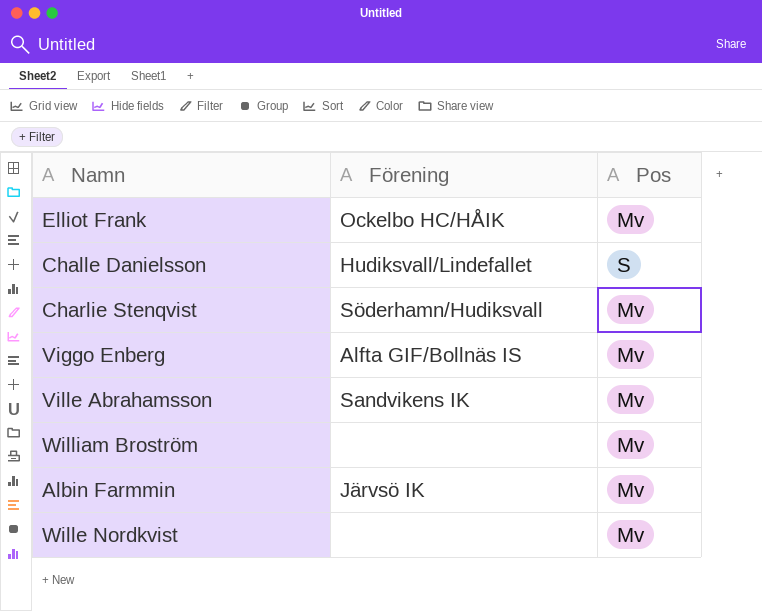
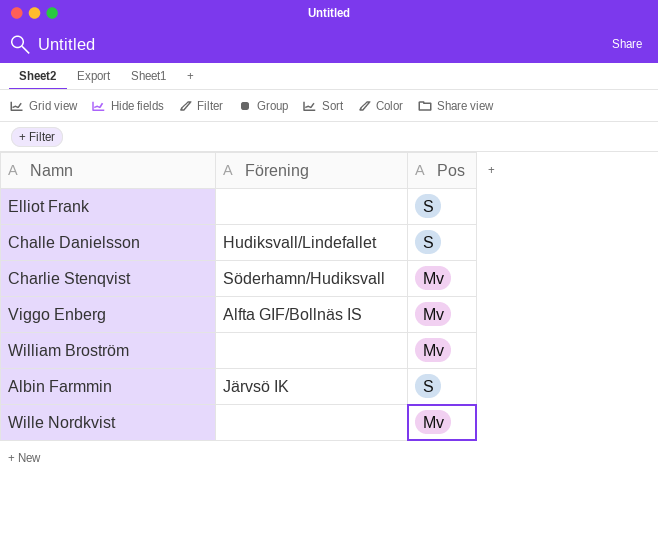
row Ville Abrahamsson: Sandvikens IK | Mv -> none
Elliot Frank | Förening: Ockelbo HC/HÅIK -> none
Elliot Frank | Pos: Mv -> S
Albin Farmmin | Pos: Mv -> S

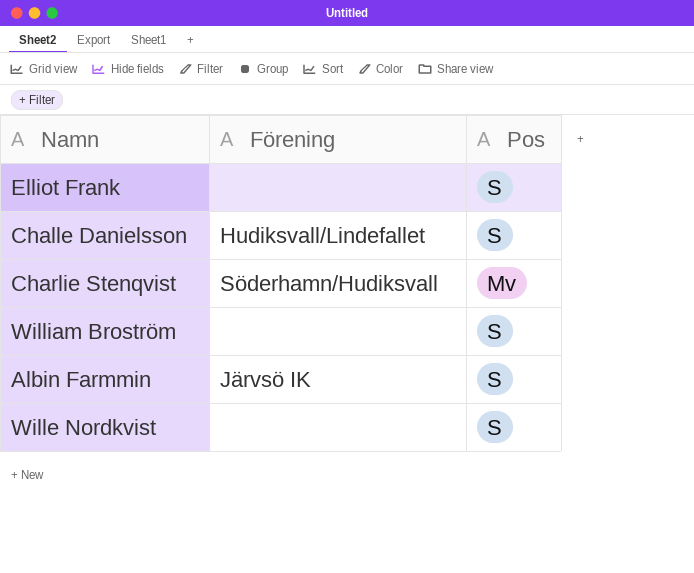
row Viggo Enberg: Alfta GIF/Bollnäs IS | Mv -> none
William Broström | Pos: Mv -> S
Wille Nordkvist | Pos: Mv -> S

